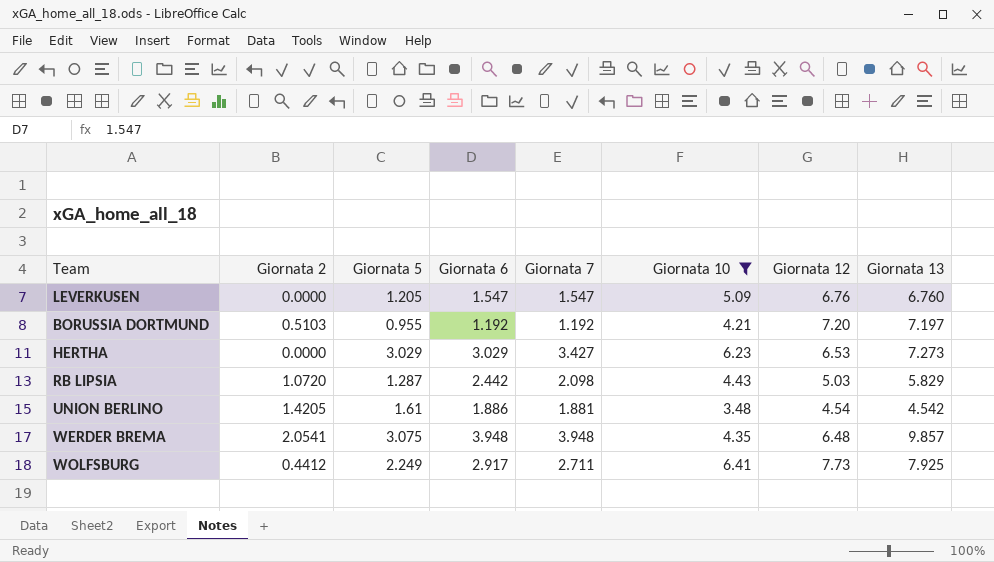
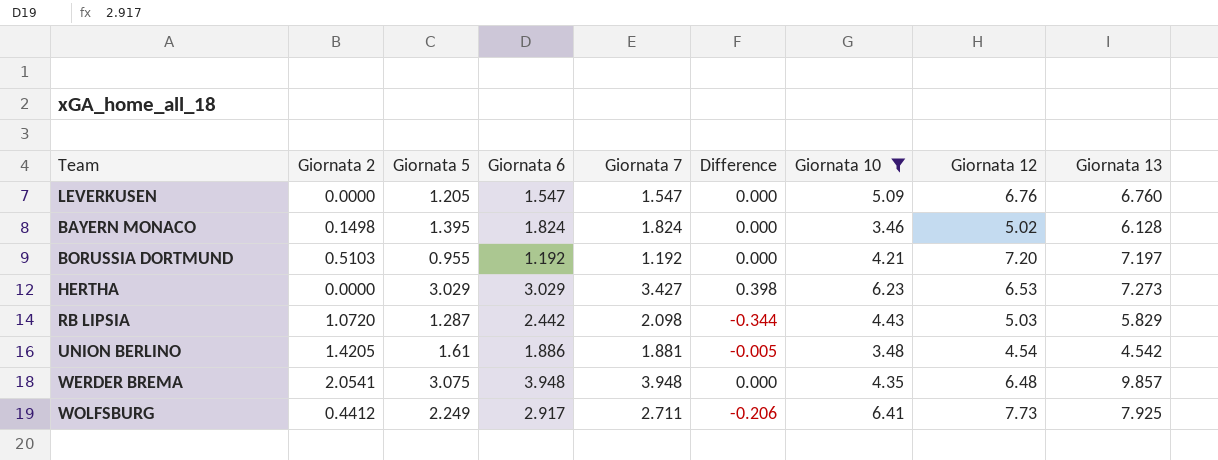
column Difference | formula: none -> [Giornata 7] - [Giornata 6]
row BAYERN MONACO: none -> 0.1498 | 1.395 | 1.824 | 1.824 | 0.000 | 3.46 | 5.02 | 6.128

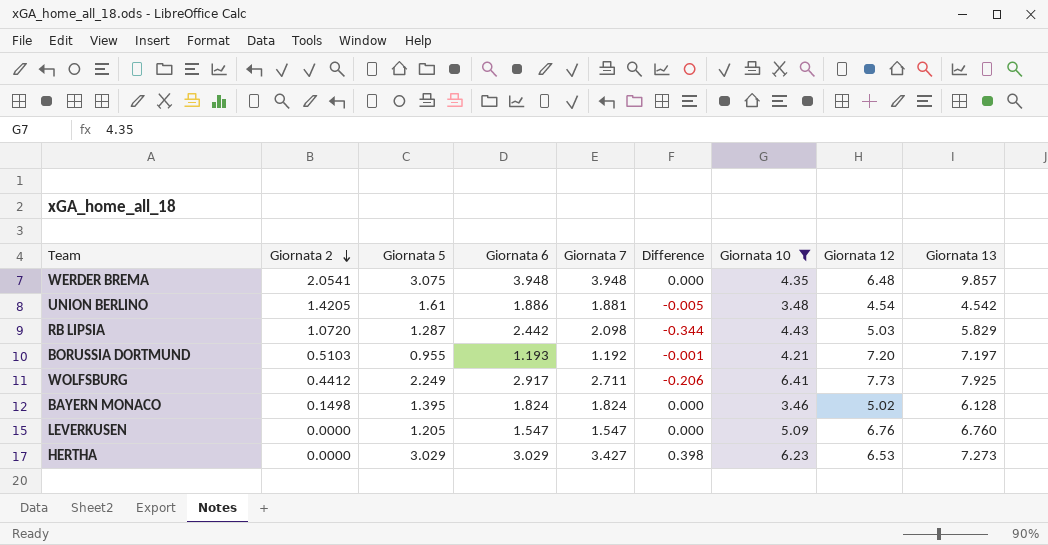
row order: none -> Giornata 2 descending
BORUSSIA DORTMUND | Giornata 6: 1.192 -> 1.193
BORUSSIA DORTMUND | Difference: 0.000 -> -0.001

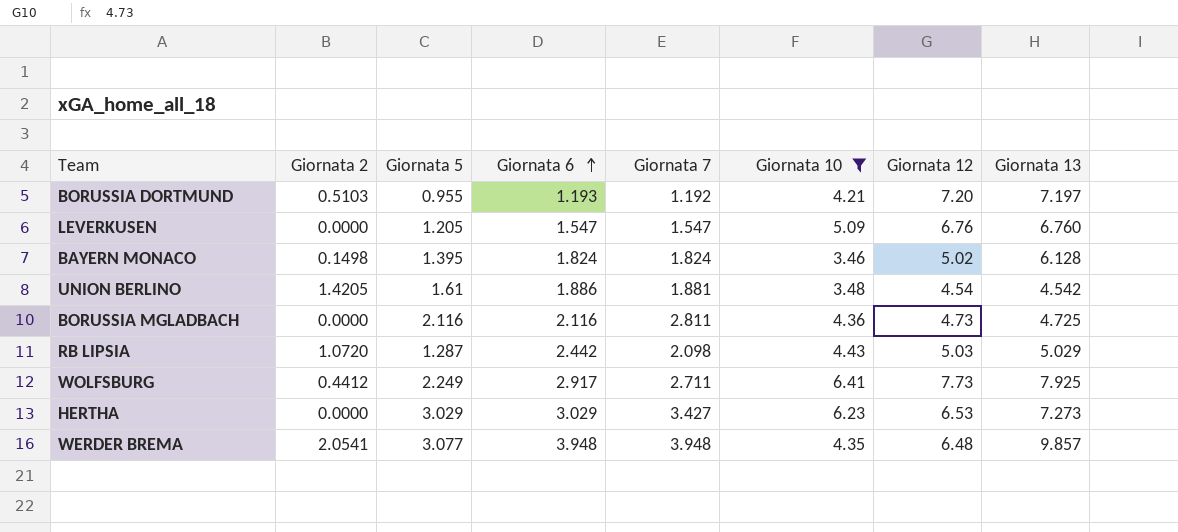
row order: Giornata 2 descending -> Giornata 6 ascending
column Difference | formula: [Giornata 7] - [Giornata 6] -> none
row BORUSSIA MGLADBACH: none -> 0.0000 | 2.116 | 2.116 | 2.811 | 4.36 | 4.73 | 4.725
RB LIPSIA | Giornata 13: 5.829 -> 5.029
WERDER BREMA | Giornata 5: 3.075 -> 3.077

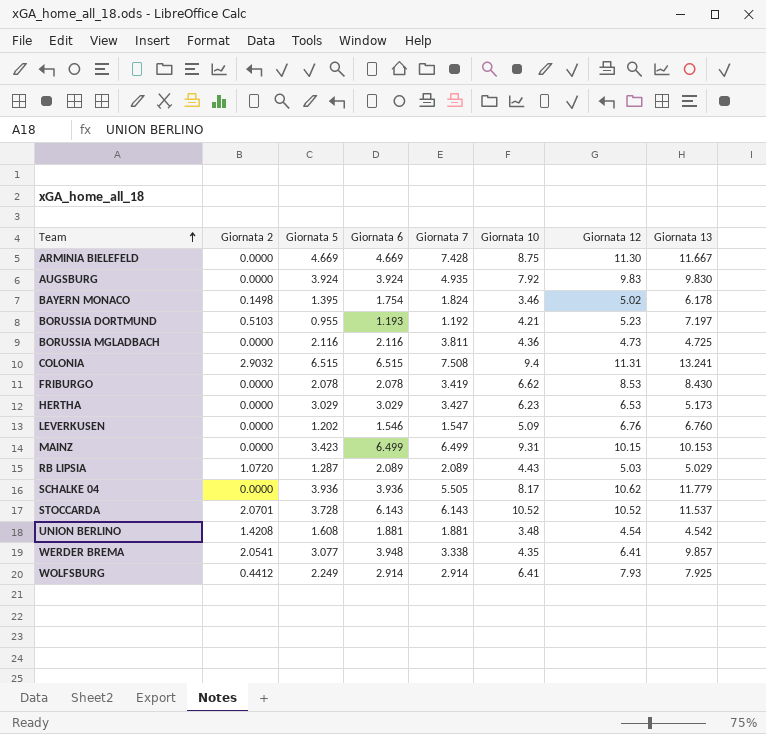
filter: Giornata 10 <= 6.41 -> none
row order: Giornata 6 ascending -> Team ascending
BAYERN MONACO | Giornata 6: 1.824 -> 1.754
BAYERN MONACO | Giornata 13: 6.128 -> 6.178
BORUSSIA DORTMUND | Giornata 12: 7.20 -> 5.23
BORUSSIA MGLADBACH | Giornata 7: 2.811 -> 3.811
HERTHA | Giornata 13: 7.273 -> 5.173
LEVERKUSEN | Giornata 5: 1.205 -> 1.202
LEVERKUSEN | Giornata 6: 1.547 -> 1.546
RB LIPSIA | Giornata 6: 2.442 -> 2.089
RB LIPSIA | Giornata 7: 2.098 -> 2.089
UNION BERLINO | Giornata 2: 1.4205 -> 1.4208
UNION BERLINO | Giornata 5: 1.61 -> 1.608
UNION BERLINO | Giornata 6: 1.886 -> 1.881
WERDER BREMA | Giornata 7: 3.948 -> 3.338
WERDER BREMA | Giornata 12: 6.48 -> 6.41
WOLFSBURG | Giornata 6: 2.917 -> 2.914
WOLFSBURG | Giornata 7: 2.711 -> 2.914
WOLFSBURG | Giornata 12: 7.73 -> 7.93

